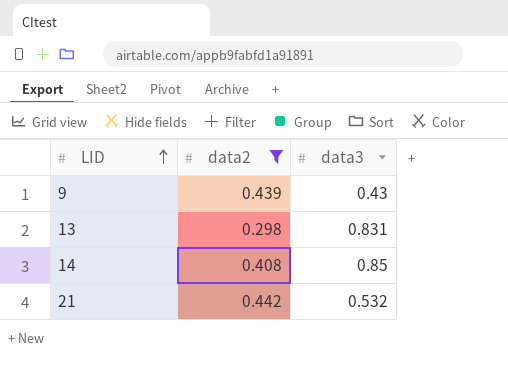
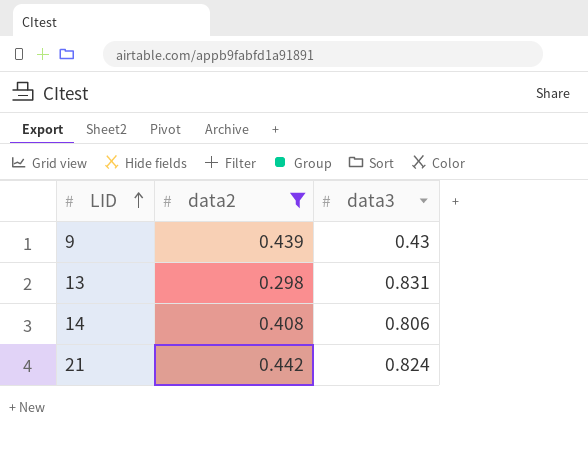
14 | data3: 0.85 -> 0.806
21 | data3: 0.532 -> 0.824

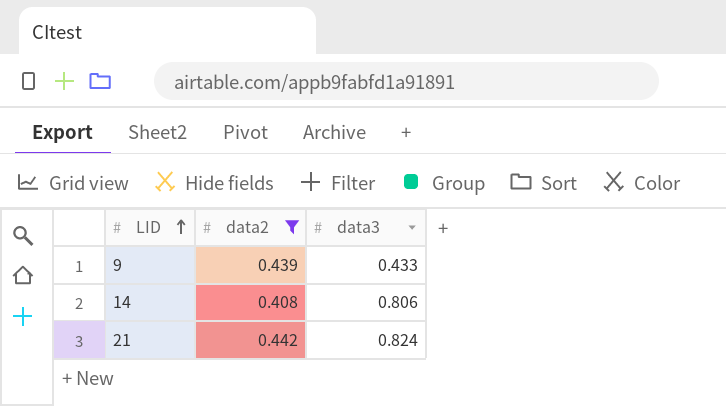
row 13: 0.298 | 0.831 -> none
9 | data3: 0.43 -> 0.433

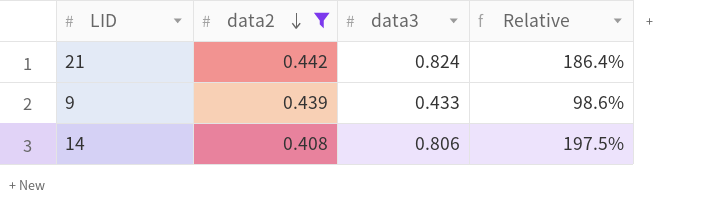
row order: LID ascending -> data2 descending
column Relative | formula: none -> [data3] / [data2]

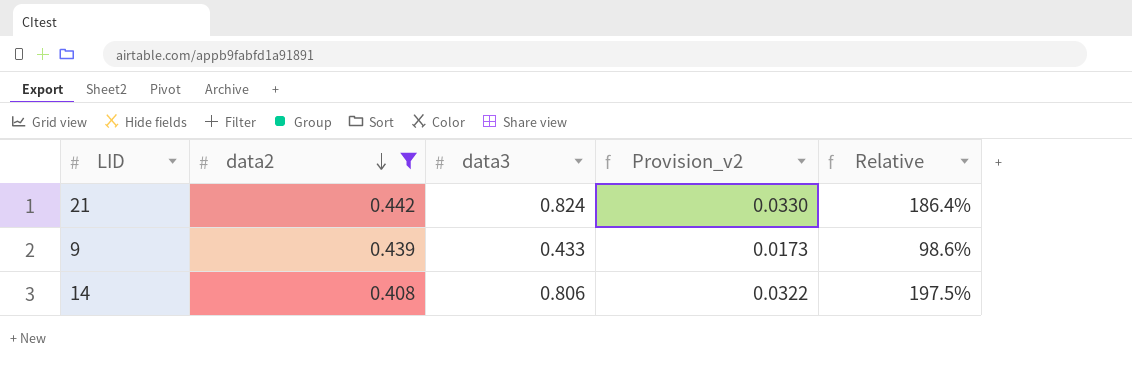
column Provision_v2 | formula: none -> [data3] * 0.04

